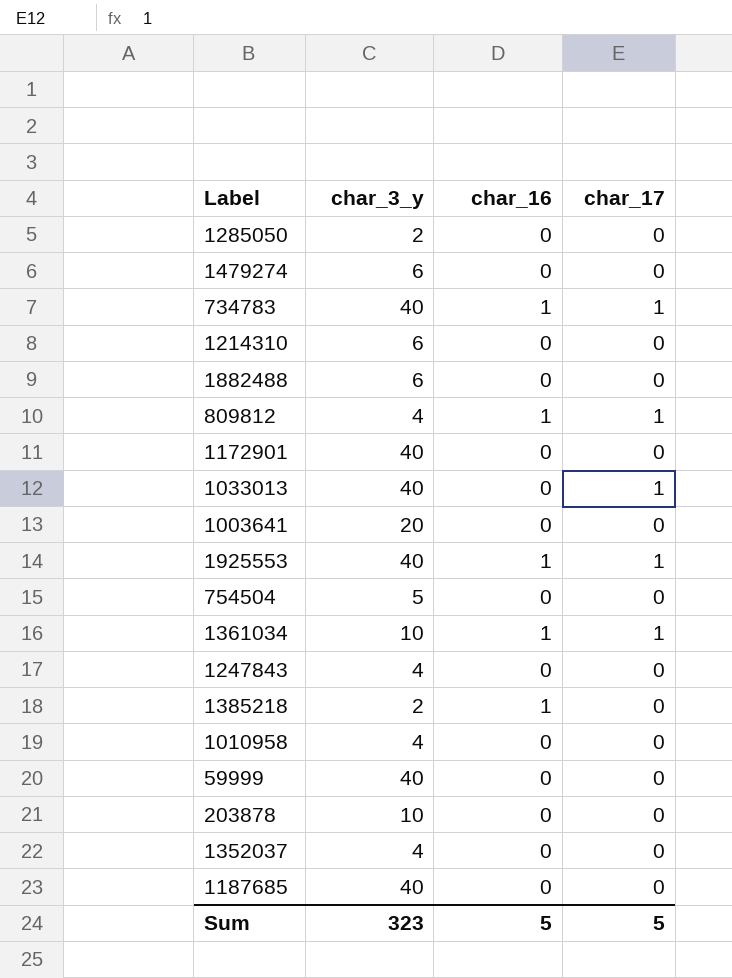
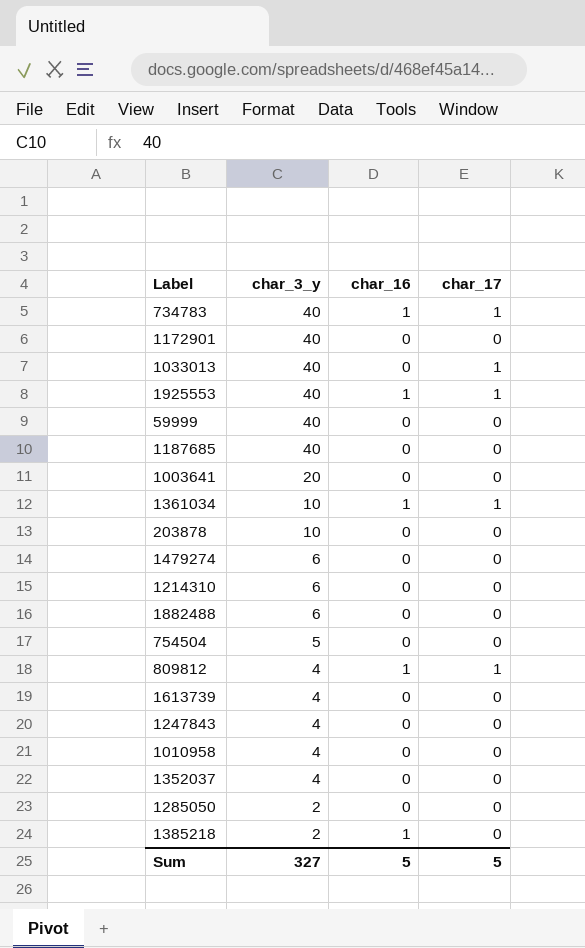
row order: none -> char_3_y descending
row 1613739: none -> 4 | 0 | 0
Sum | char_3_y: 323 -> 327

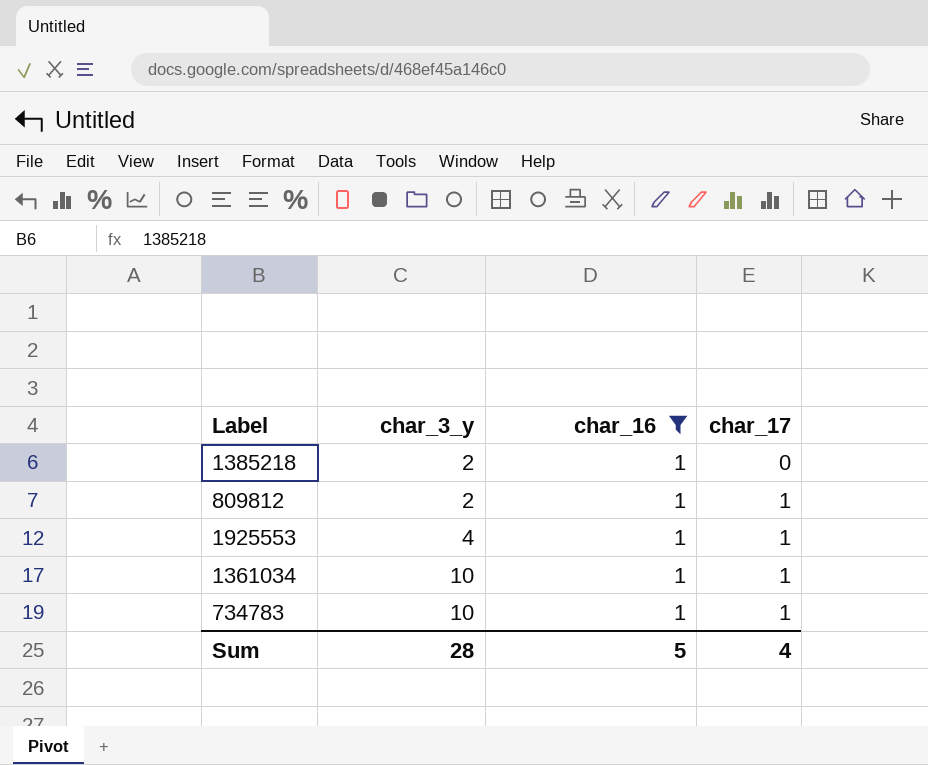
filter: none -> char_16 = 1
row order: char_3_y descending -> char_3_y ascending
809812 | char_3_y: 4 -> 2
1925553 | char_3_y: 40 -> 4
734783 | char_3_y: 40 -> 10
Sum | char_3_y: 327 -> 28
Sum | char_17: 5 -> 4

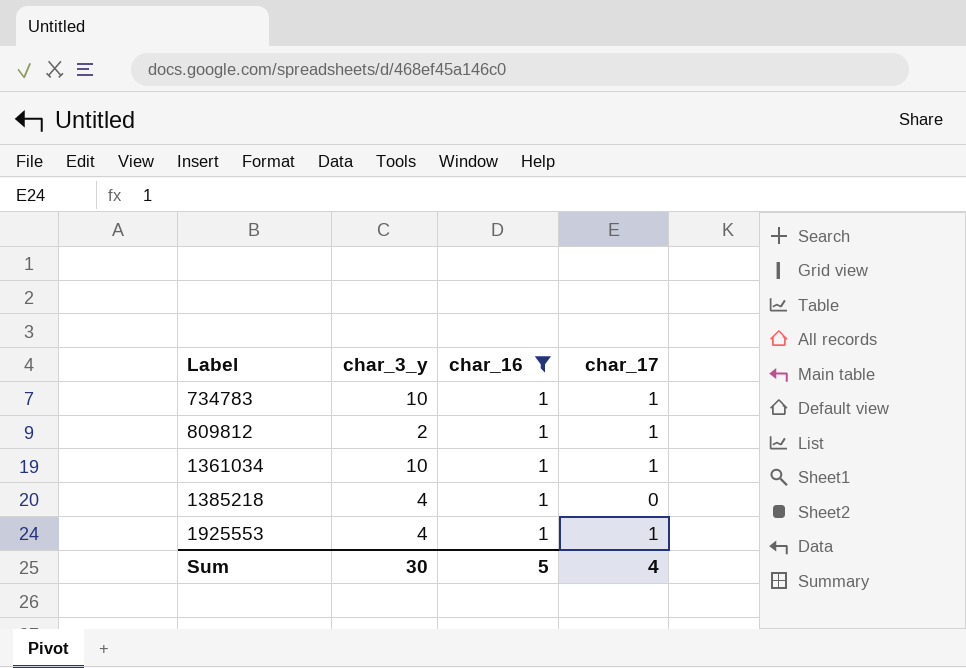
row order: char_3_y ascending -> Label ascending
1385218 | char_3_y: 2 -> 4
Sum | char_3_y: 28 -> 30

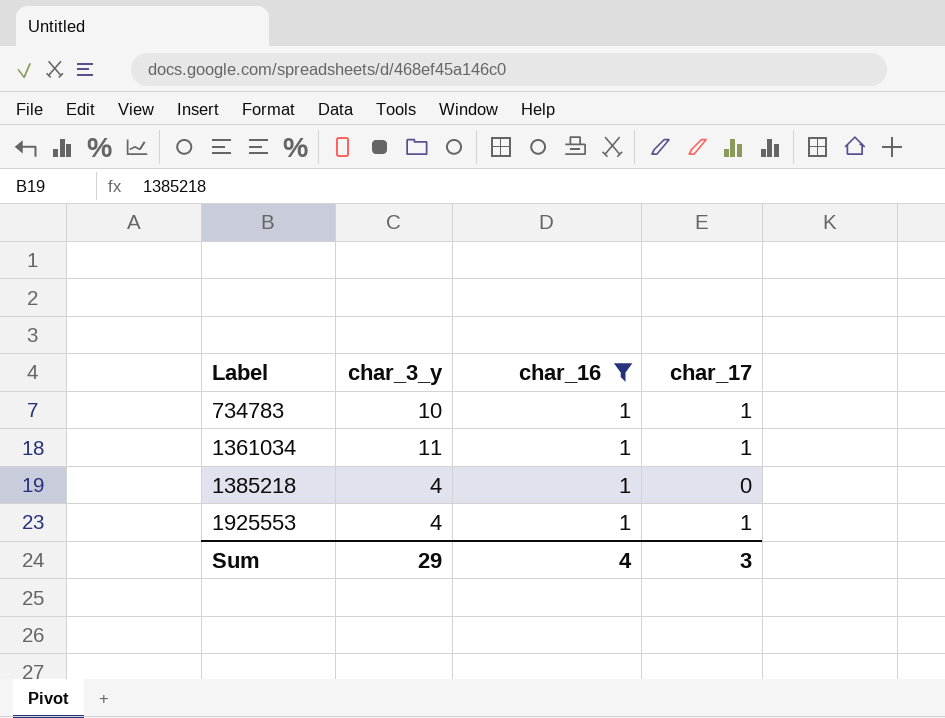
row 809812: 2 | 1 | 1 -> none
1361034 | char_3_y: 10 -> 11
Sum | char_3_y: 30 -> 29
Sum | char_16: 5 -> 4
Sum | char_17: 4 -> 3

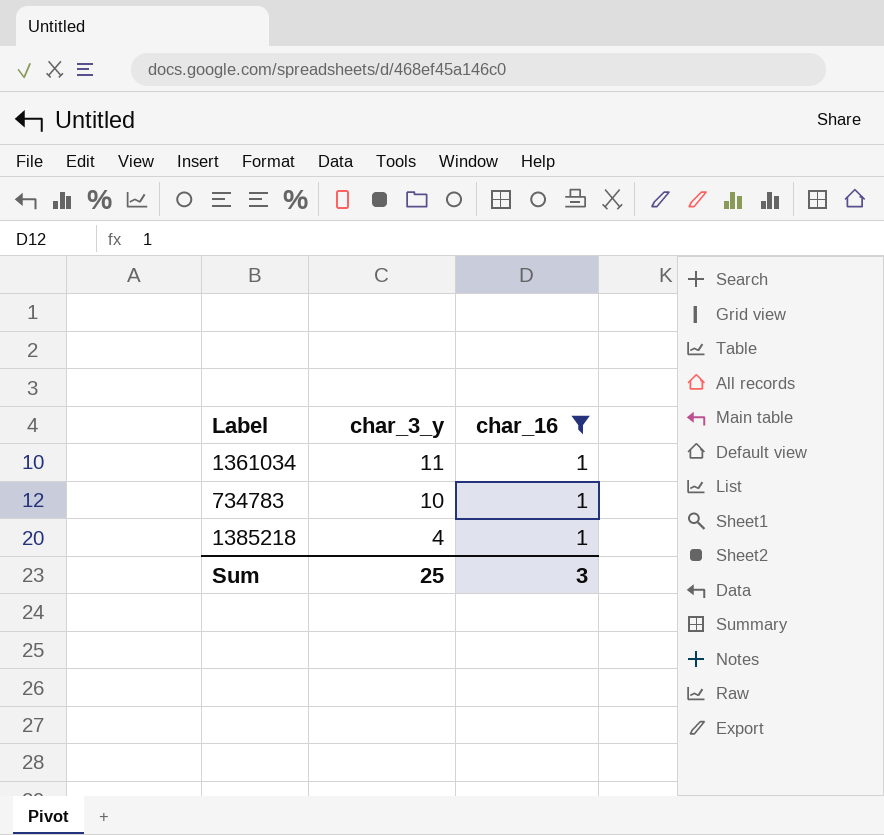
row order: Label ascending -> char_3_y descending
column char_17 | position: 4 -> none
row 1925553: 4 | 1 | 1 -> none
Sum | char_3_y: 29 -> 25
Sum | char_16: 4 -> 3

